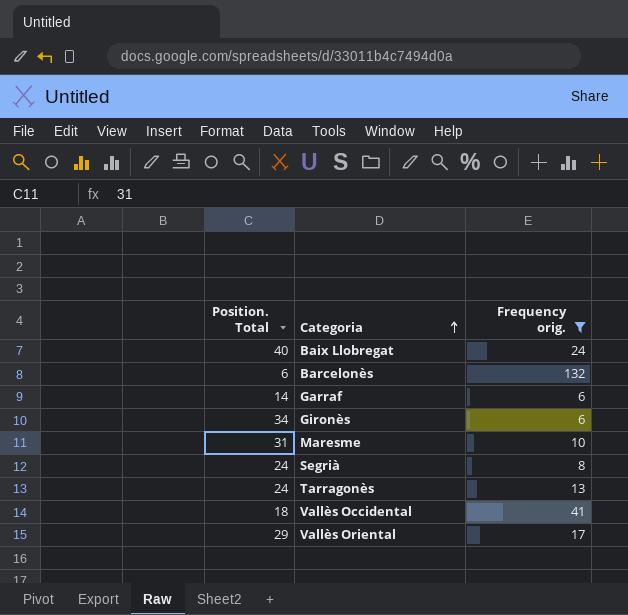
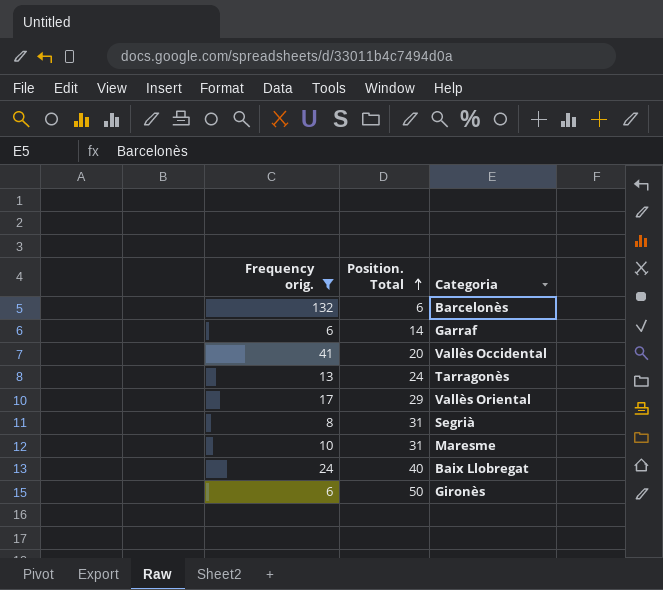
row order: Categoria ascending -> Position. Total ascending
column Frequency orig. | position: 3 -> 1
Vallès Occidental | Position. Total: 18 -> 20
Segrià | Position. Total: 24 -> 31
Gironès | Position. Total: 34 -> 50

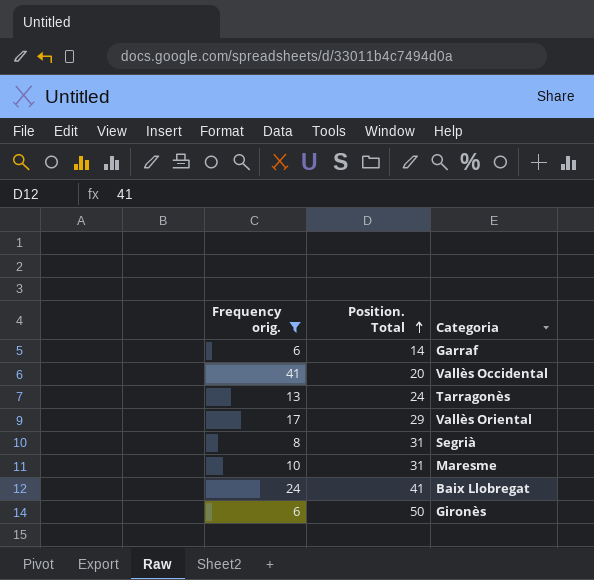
row Barcelonès: 132 | 6 -> none
Baix Llobregat | Position. Total: 40 -> 41

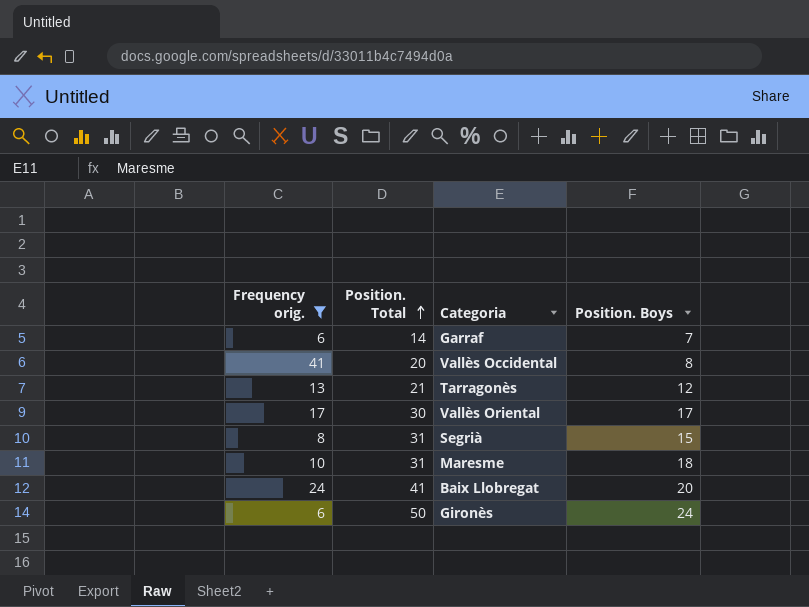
column Position. Boys | position: none -> 4
Tarragonès | Position. Total: 24 -> 21
Vallès Oriental | Position. Total: 29 -> 30

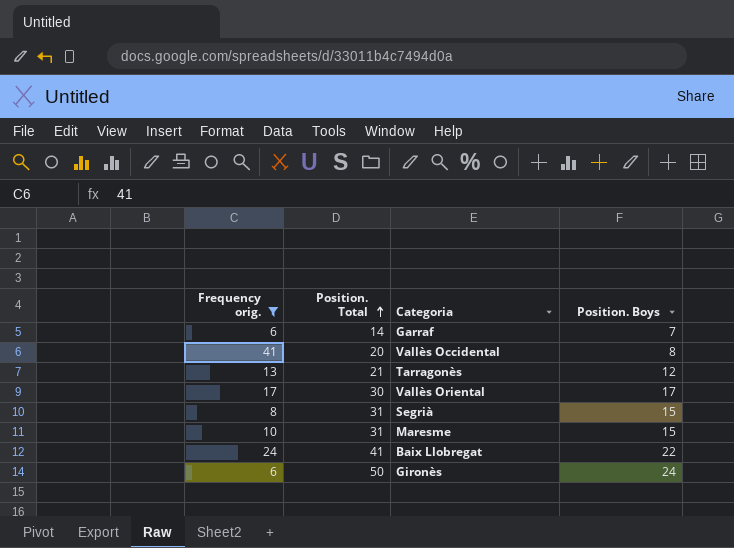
Maresme | Position. Boys: 18 -> 15
Baix Llobregat | Position. Boys: 20 -> 22

